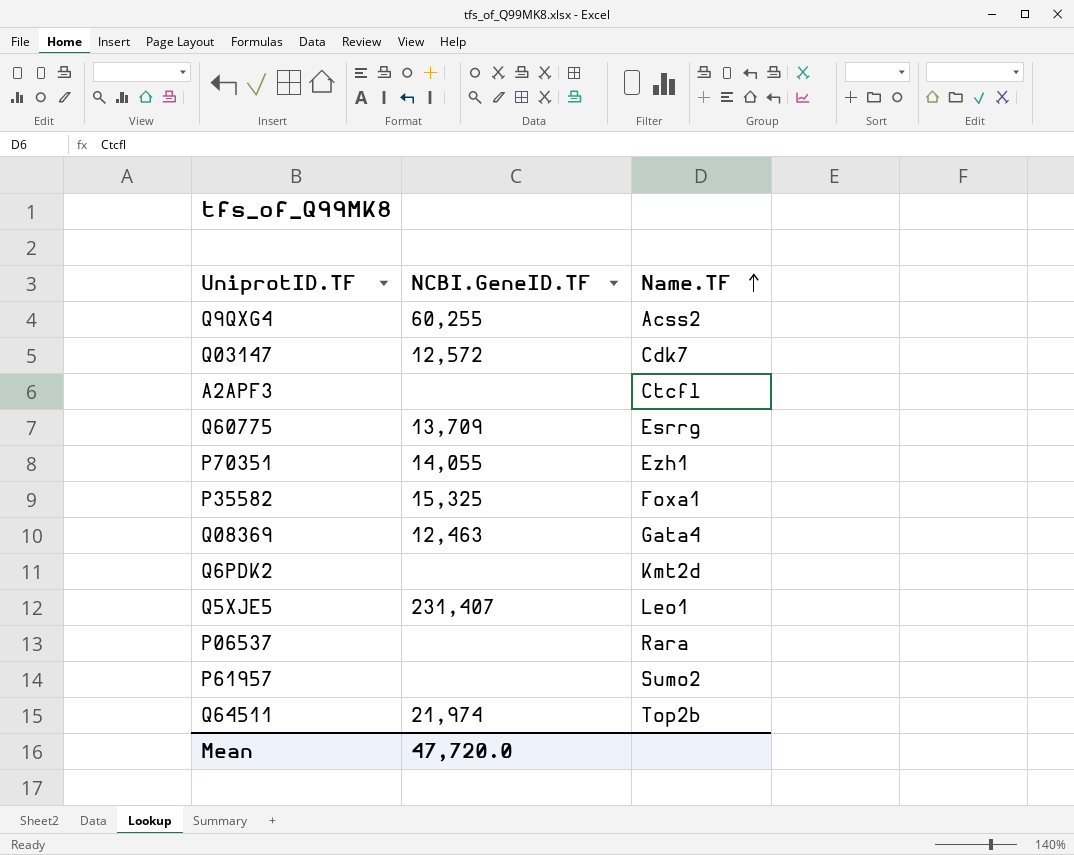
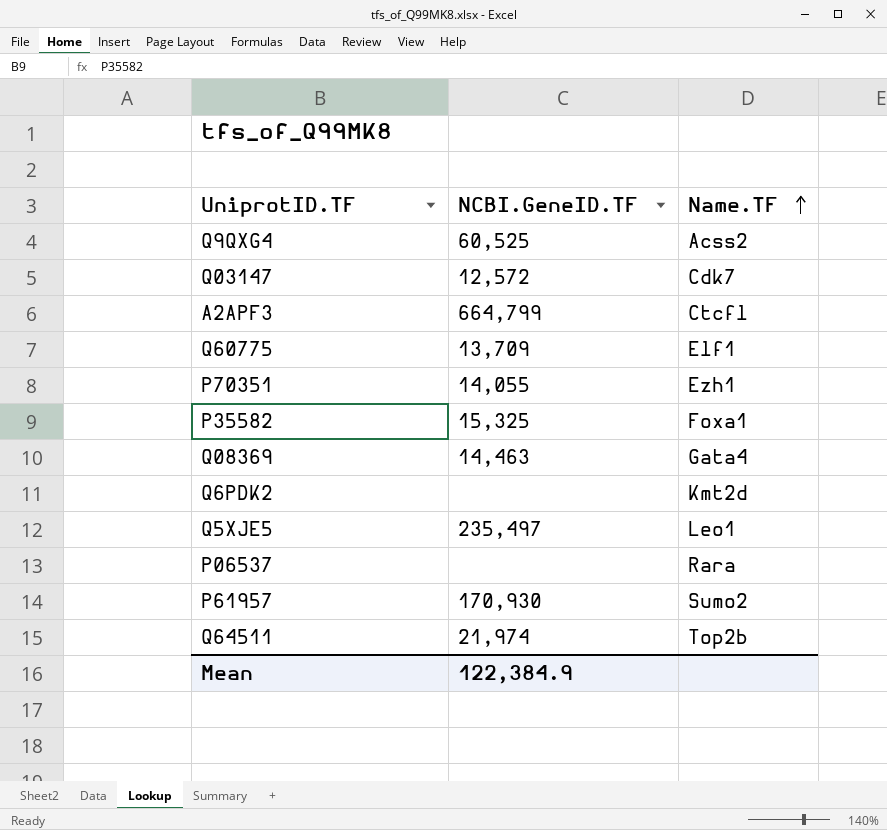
Q9QXG4 | NCBI.GeneID.TF: 60,255 -> 60,525
A2APF3 | NCBI.GeneID.TF: none -> 664,799
Q60775 | Name.TF: Esrrg -> Elf1
Q08369 | NCBI.GeneID.TF: 12,463 -> 14,463
Q5XJE5 | NCBI.GeneID.TF: 231,407 -> 235,497
P61957 | NCBI.GeneID.TF: none -> 170,930
Mean | NCBI.GeneID.TF: 47,720.0 -> 122,384.9

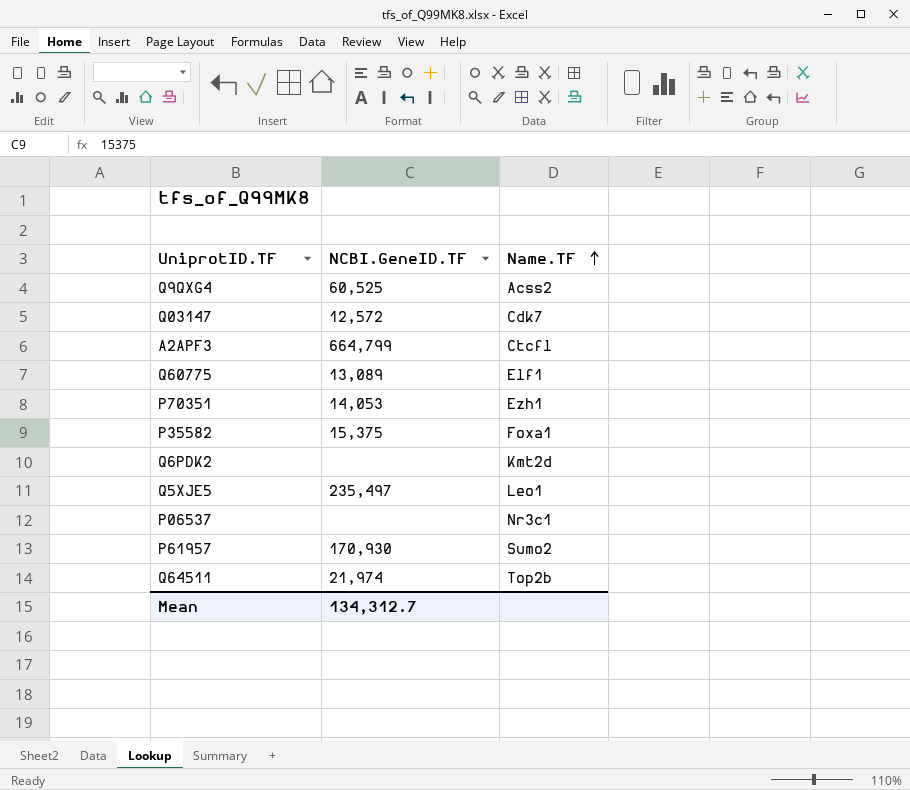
row Q08369: 14,463 | Gata4 -> none
Q60775 | NCBI.GeneID.TF: 13,709 -> 13,089
P70351 | NCBI.GeneID.TF: 14,055 -> 14,053
P35582 | NCBI.GeneID.TF: 15,325 -> 15,375
P06537 | Name.TF: Rara -> Nr3c1
Mean | NCBI.GeneID.TF: 122,384.9 -> 134,312.7

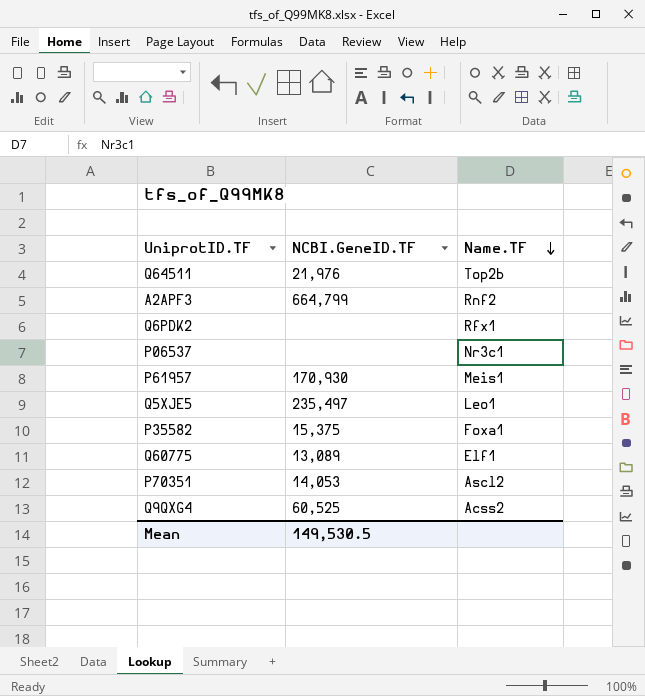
row order: Name.TF ascending -> Name.TF descending
row Q03147: 12,572 | Cdk7 -> none
Q64511 | NCBI.GeneID.TF: 21,974 -> 21,976
A2APF3 | Name.TF: Ctcfl -> Rnf2
Q6PDK2 | Name.TF: Kmt2d -> Rfx1
P61957 | Name.TF: Sumo2 -> Meis1
P70351 | Name.TF: Ezh1 -> Ascl2
Mean | NCBI.GeneID.TF: 134,312.7 -> 149,530.5

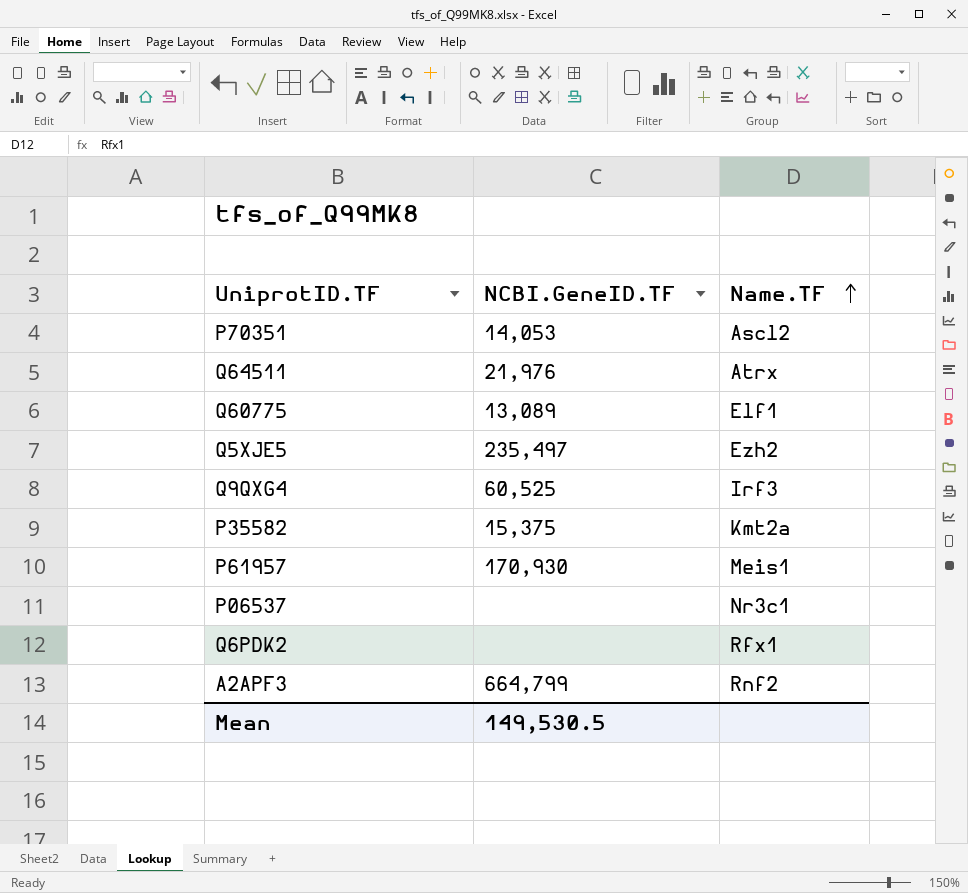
row order: Name.TF descending -> Name.TF ascending
Q64511 | Name.TF: Top2b -> Atrx
Q5XJE5 | Name.TF: Leo1 -> Ezh2
Q9QXG4 | Name.TF: Acss2 -> Irf3
P35582 | Name.TF: Foxa1 -> Kmt2a

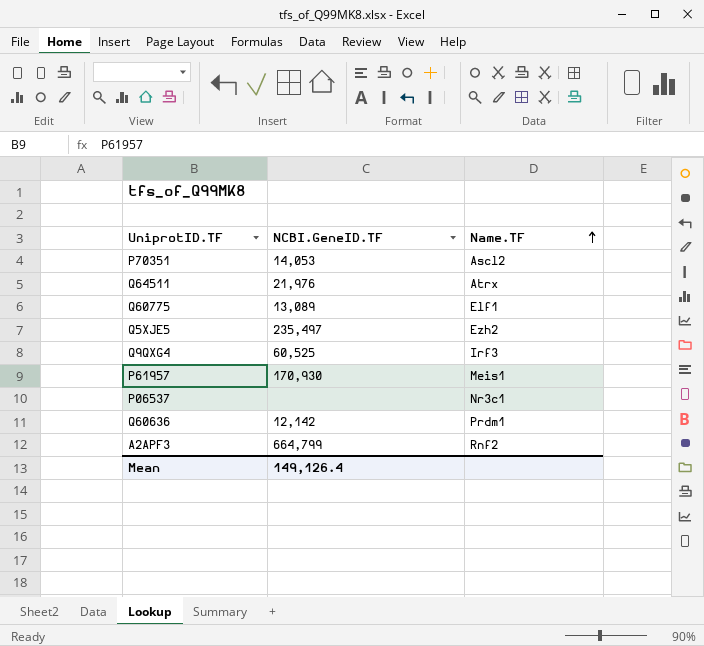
row P35582: 15,375 | Kmt2a -> none
row Q6PDK2: none | Rfx1 -> none
row Q60636: none -> 12,142 | Prdm1
Mean | NCBI.GeneID.TF: 149,530.5 -> 149,126.4

